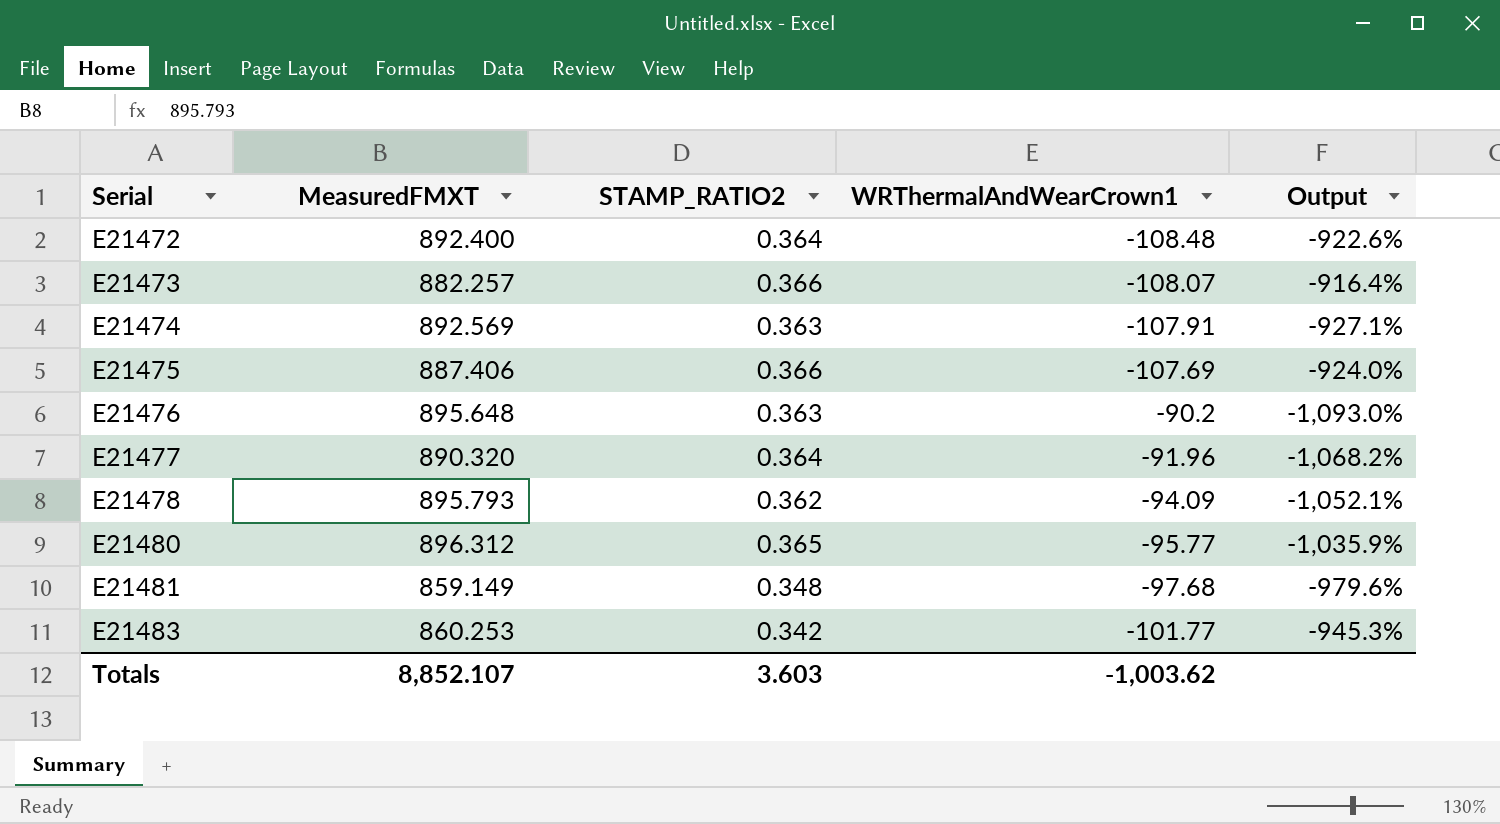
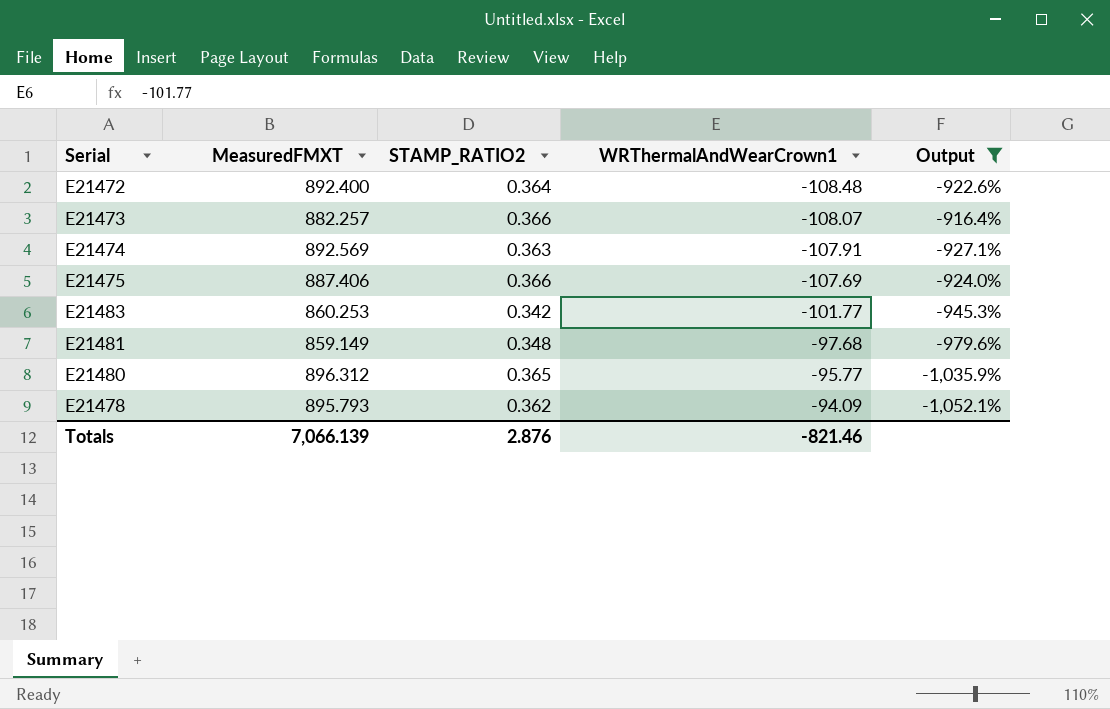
filter: none -> Output >= -1,052.1%
row order: Serial ascending -> WRThermalAndWearCrown1 ascending
Totals | MeasuredFMXT: 8,852.107 -> 7,066.139
Totals | STAMP_RATIO2: 3.603 -> 2.876
Totals | WRThermalAndWearCrown1: -1,003.62 -> -821.46

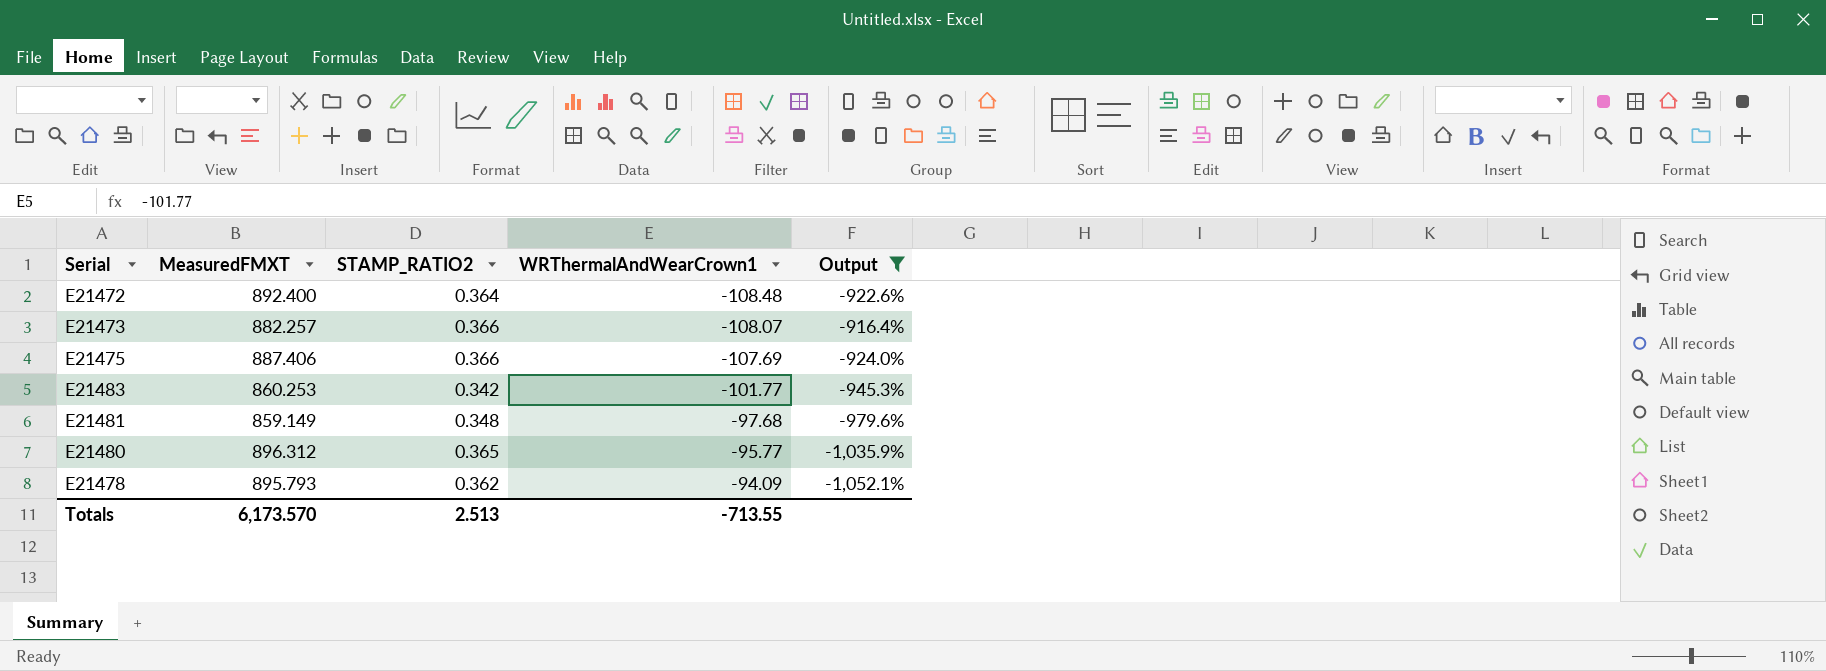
row E21474: 892.569 | 0.363 | -107.91 | -927.1% -> none
Totals | MeasuredFMXT: 7,066.139 -> 6,173.570
Totals | STAMP_RATIO2: 2.876 -> 2.513
Totals | WRThermalAndWearCrown1: -821.46 -> -713.55

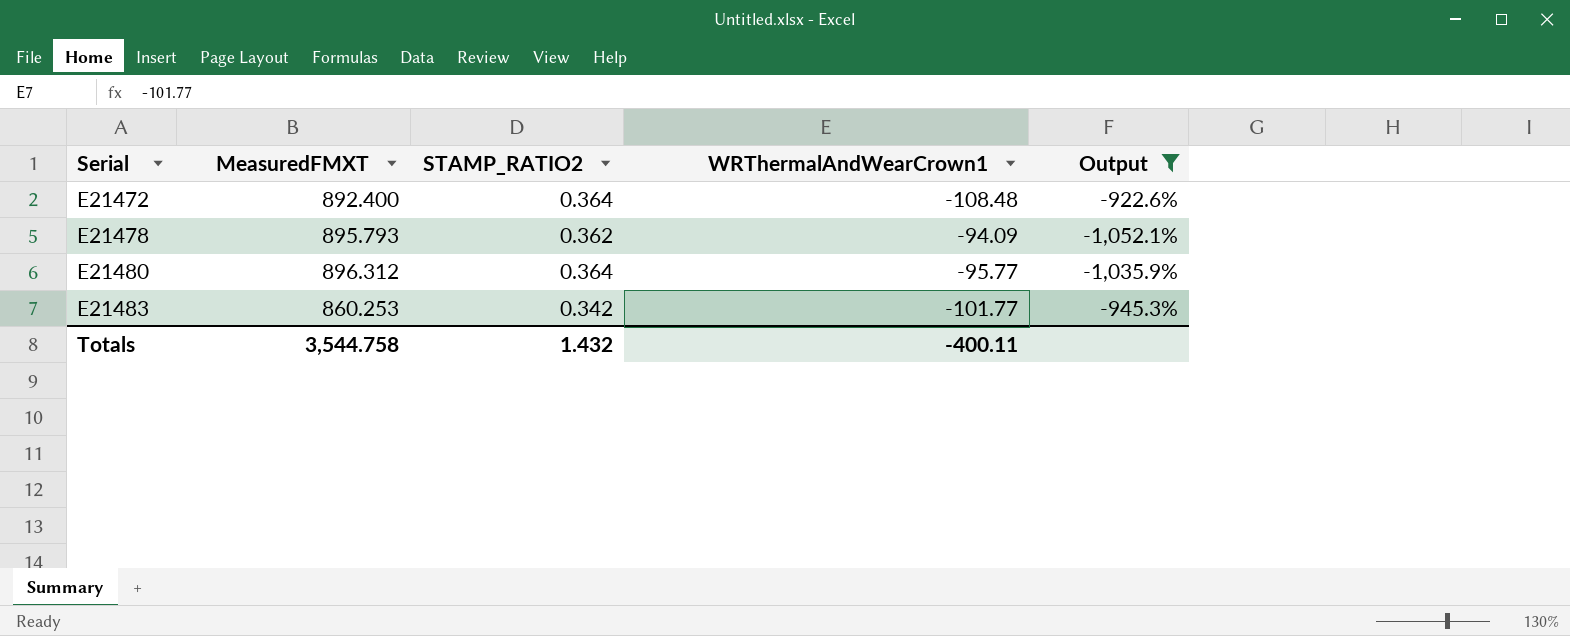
row order: WRThermalAndWearCrown1 ascending -> Serial ascending
row E21473: 882.257 | 0.366 | -108.07 | -916.4% -> none
row E21475: 887.406 | 0.366 | -107.69 | -924.0% -> none
row E21481: 859.149 | 0.348 | -97.68 | -979.6% -> none
E21480 | STAMP_RATIO2: 0.365 -> 0.364
Totals | MeasuredFMXT: 6,173.570 -> 3,544.758
Totals | STAMP_RATIO2: 2.513 -> 1.432
Totals | WRThermalAndWearCrown1: -713.55 -> -400.11

